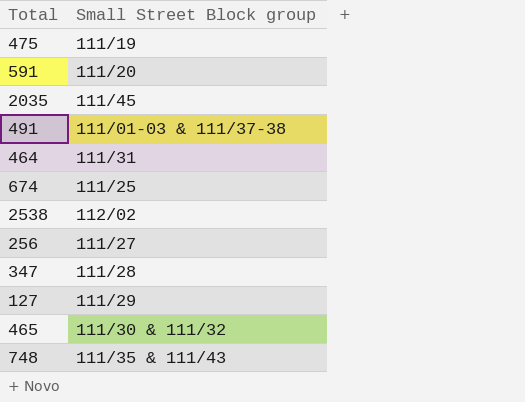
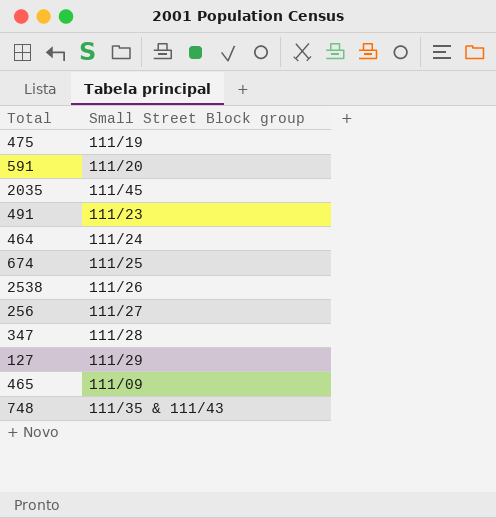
491 | Small Street Block group: 111/01-03 & 111/37-38 -> 111/23
464 | Small Street Block group: 111/31 -> 111/24
2538 | Small Street Block group: 112/02 -> 111/26
465 | Small Street Block group: 111/30 & 111/32 -> 111/09

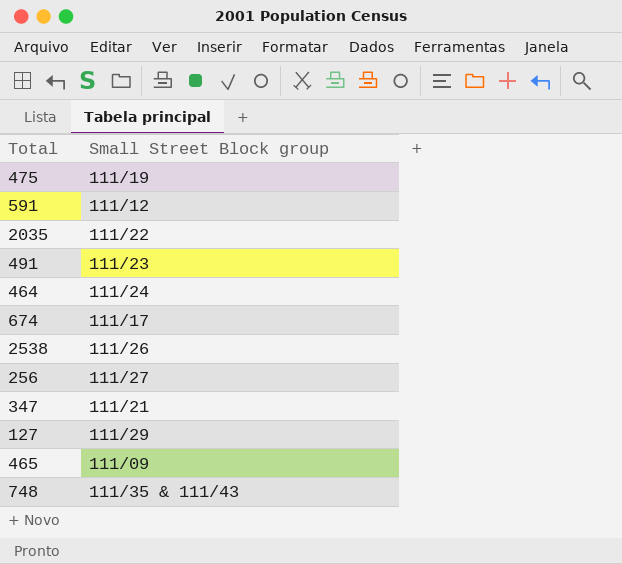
591 | Small Street Block group: 111/20 -> 111/12
2035 | Small Street Block group: 111/45 -> 111/22
674 | Small Street Block group: 111/25 -> 111/17
347 | Small Street Block group: 111/28 -> 111/21

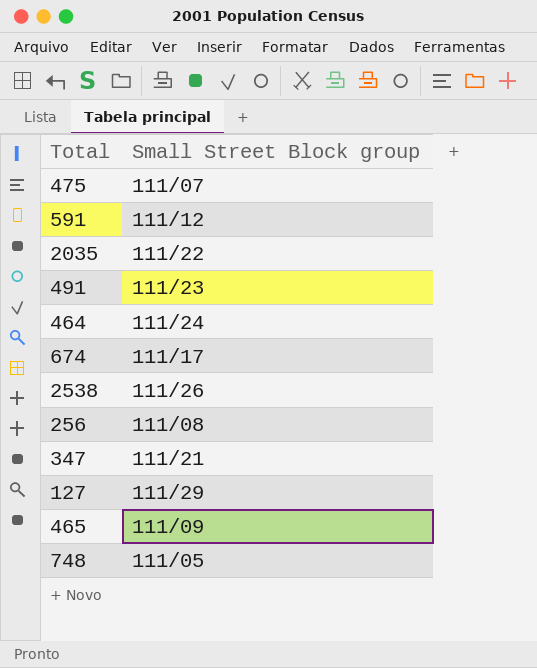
475 | Small Street Block group: 111/19 -> 111/07
256 | Small Street Block group: 111/27 -> 111/08
748 | Small Street Block group: 111/35 & 111/43 -> 111/05

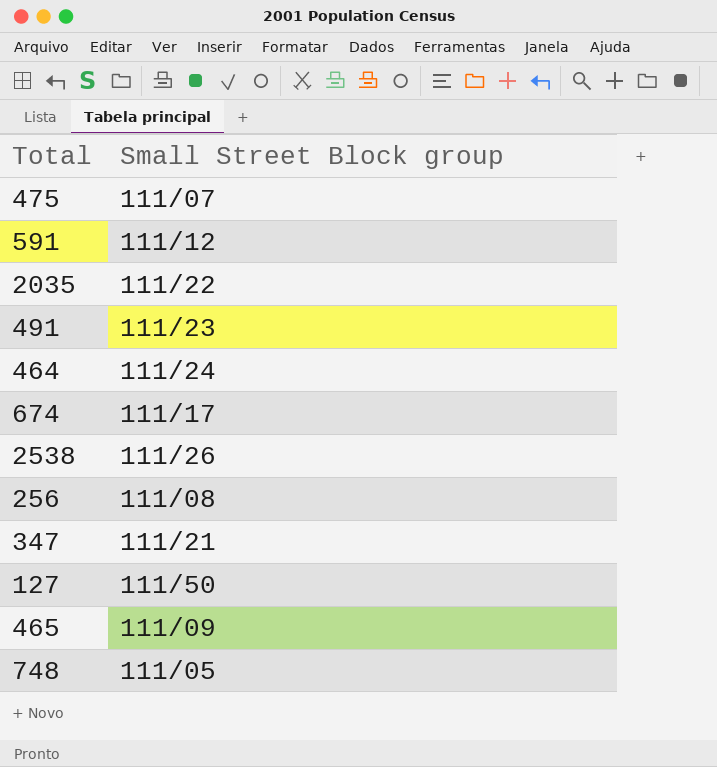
127 | Small Street Block group: 111/29 -> 111/50

